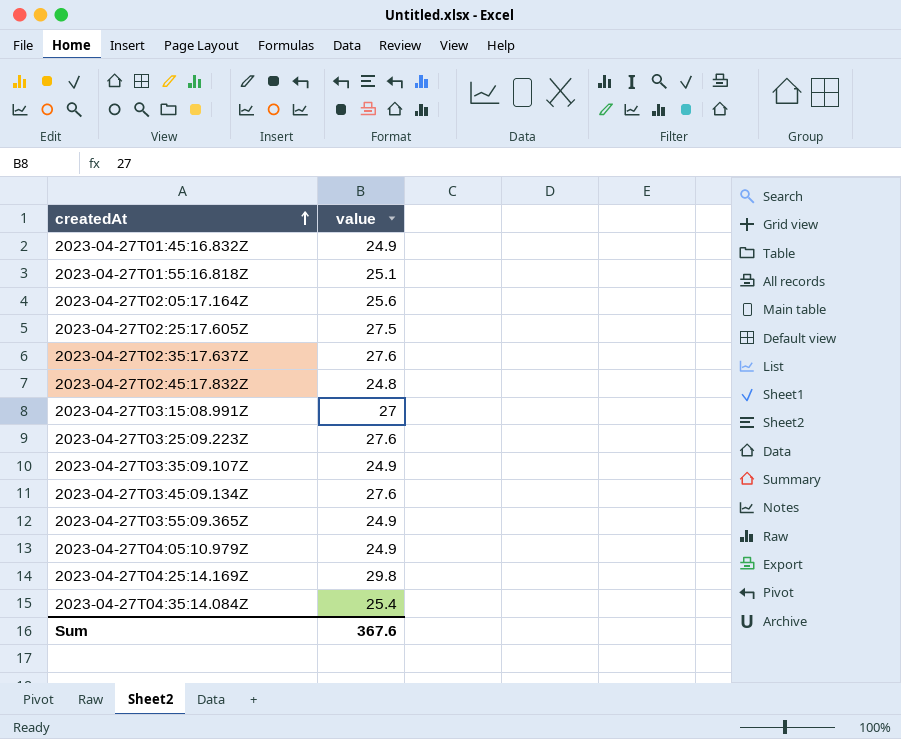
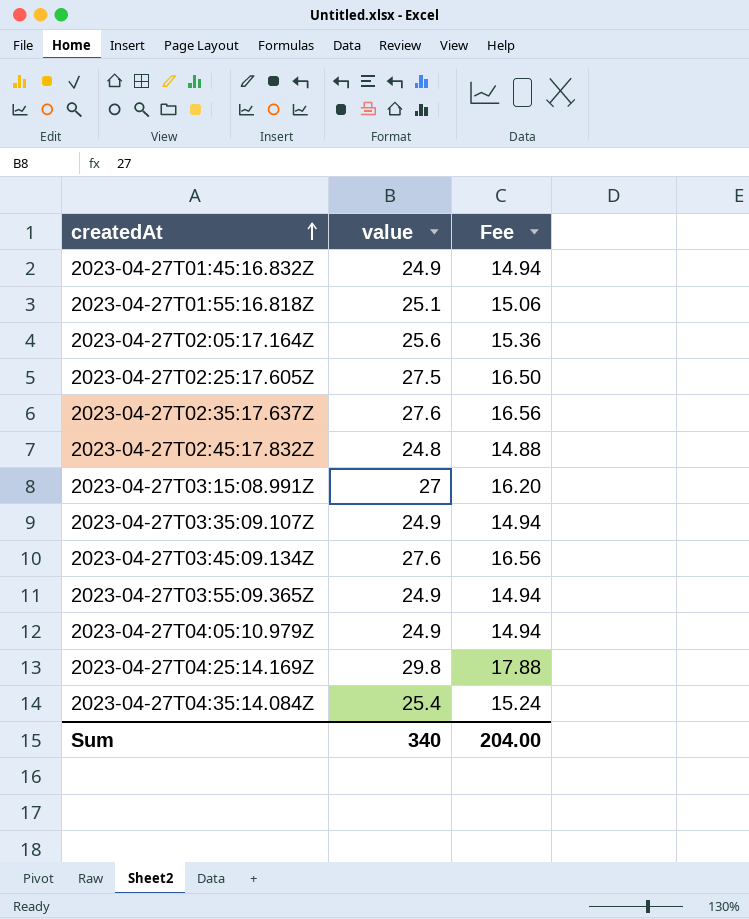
column Fee | formula: none -> [value] * 0.6
row 2023-04-27T03:25:09.223Z: 27.6 -> none
Sum | value: 367.6 -> 340

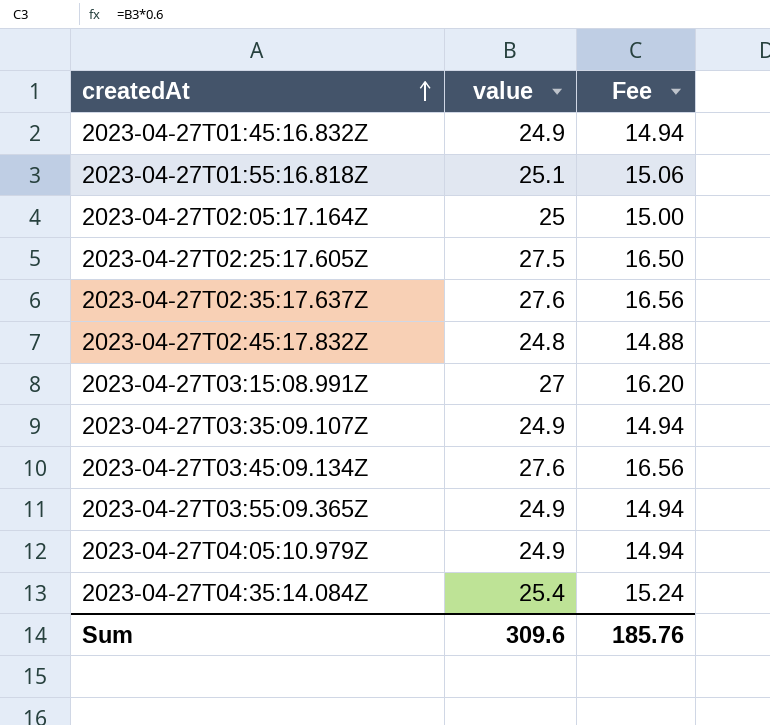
row 2023-04-27T04:25:14.169Z: 29.8 | 17.88 -> none
2023-04-27T02:05:17.164Z | value: 25.6 -> 25
2023-04-27T02:05:17.164Z | Fee: 15.36 -> 15.00
Sum | value: 340 -> 309.6
Sum | Fee: 204.00 -> 185.76

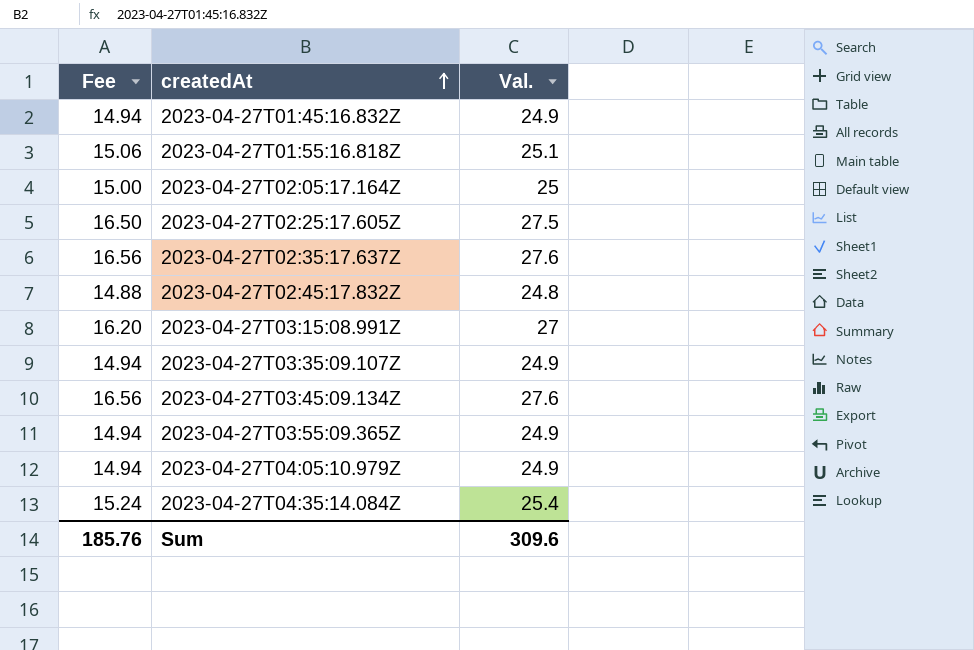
column Fee | position: 3 -> 1
column name: value -> Val.

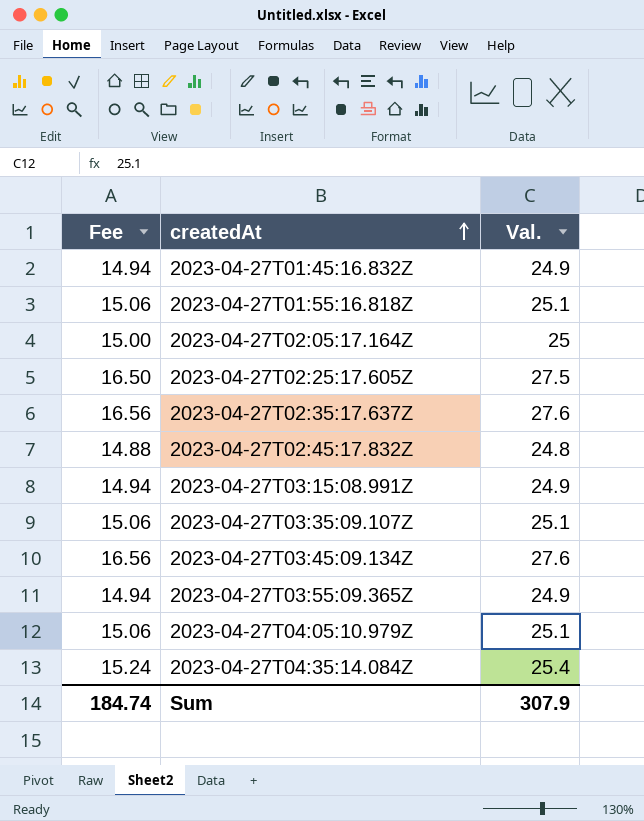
2023-04-27T03:15:08.991Z | Fee: 16.20 -> 14.94
2023-04-27T03:15:08.991Z | Val.: 27 -> 24.9
2023-04-27T03:35:09.107Z | Fee: 14.94 -> 15.06
2023-04-27T03:35:09.107Z | Val.: 24.9 -> 25.1
2023-04-27T04:05:10.979Z | Fee: 14.94 -> 15.06
2023-04-27T04:05:10.979Z | Val.: 24.9 -> 25.1
Sum | Fee: 185.76 -> 184.74
Sum | Val.: 309.6 -> 307.9

